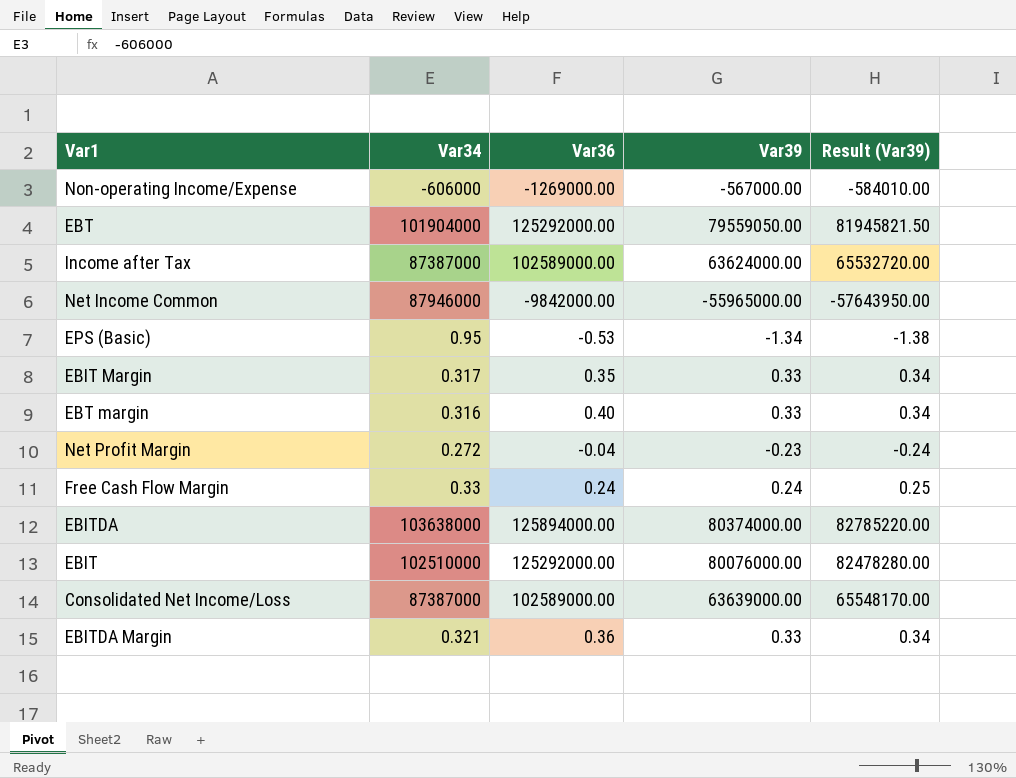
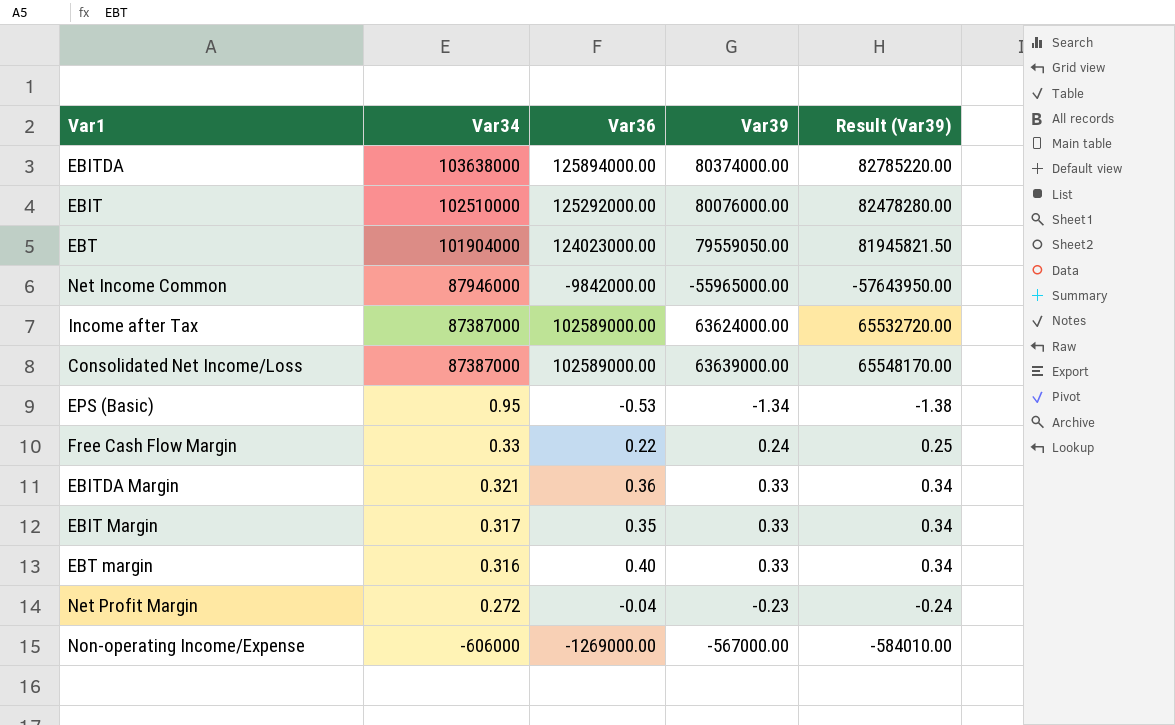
row order: none -> Var34 descending
EBT | Var36: 125292000.00 -> 124023000.00
Free Cash Flow Margin | Var36: 0.24 -> 0.22

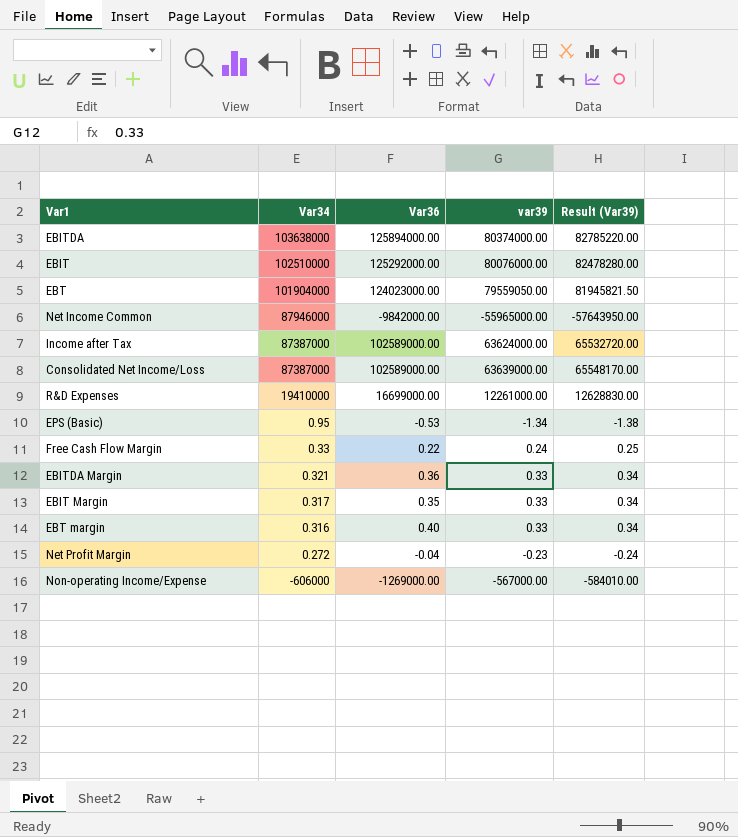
column name: Var39 -> var39
row R&D Expenses: none -> 19410000 | 16699000.00 | 12261000.00 | 12628830.00

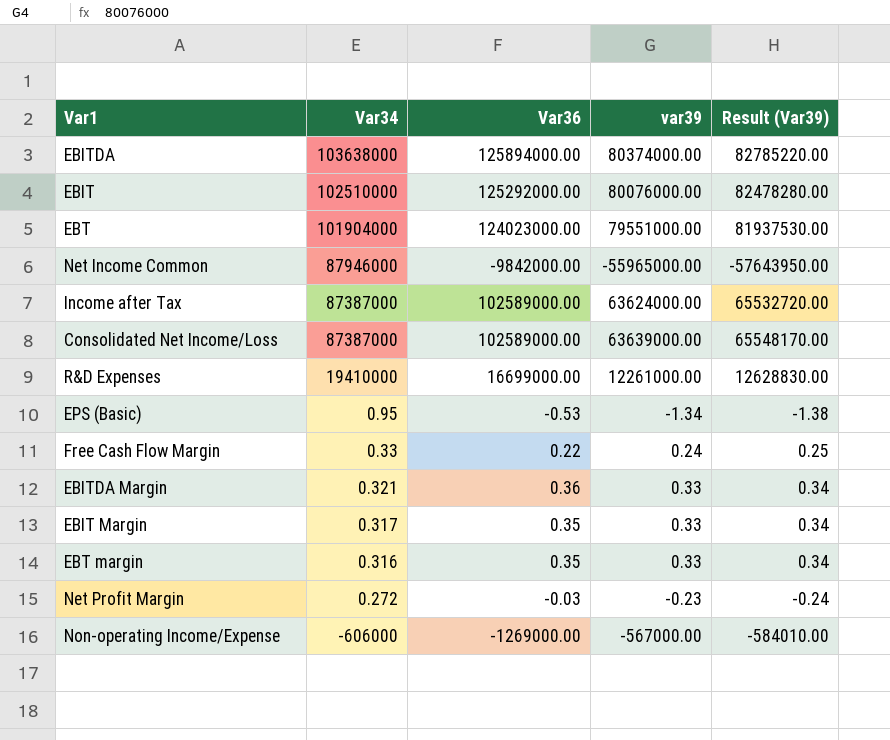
EBT | var39: 79559050.00 -> 79551000.00
EBT | Result (Var39): 81945821.50 -> 81937530.00
EBT margin | Var36: 0.40 -> 0.35
Net Profit Margin | Var36: -0.04 -> -0.03

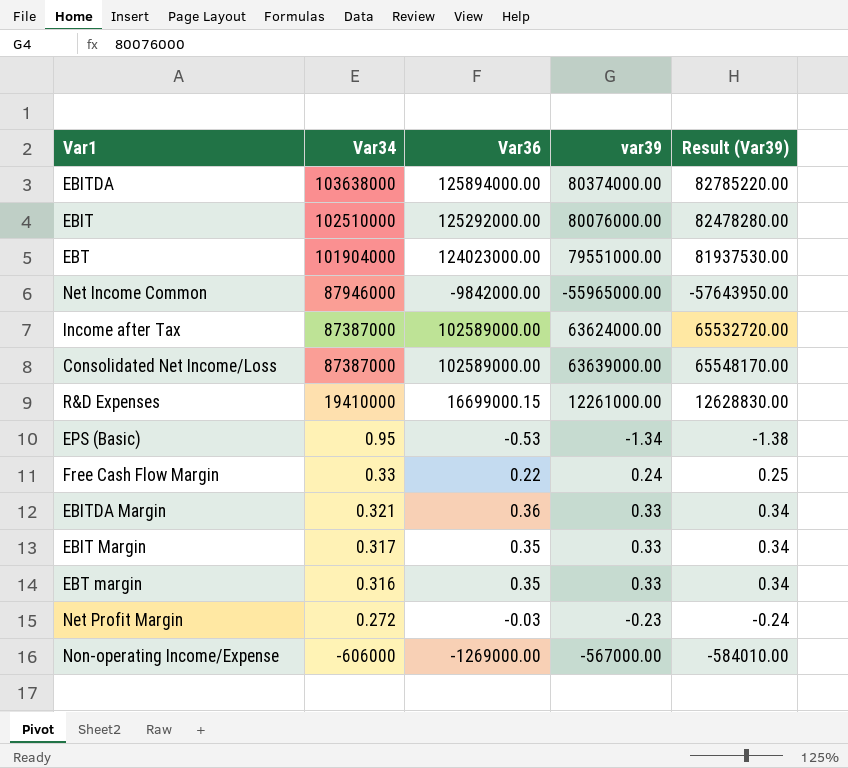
R&D Expenses | Var36: 16699000.00 -> 16699000.15

